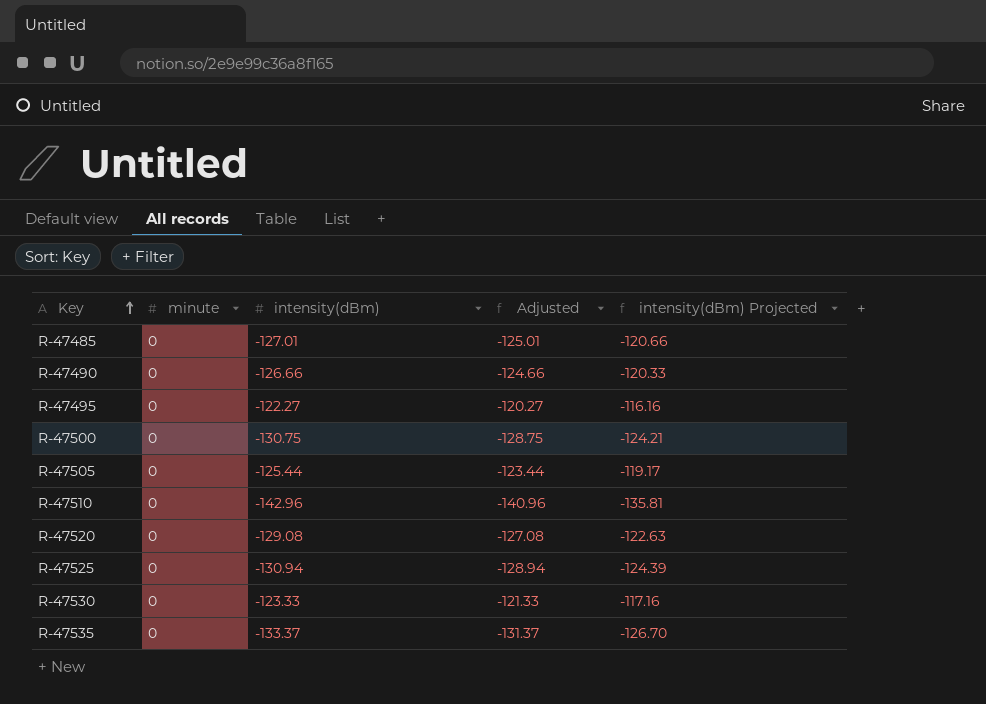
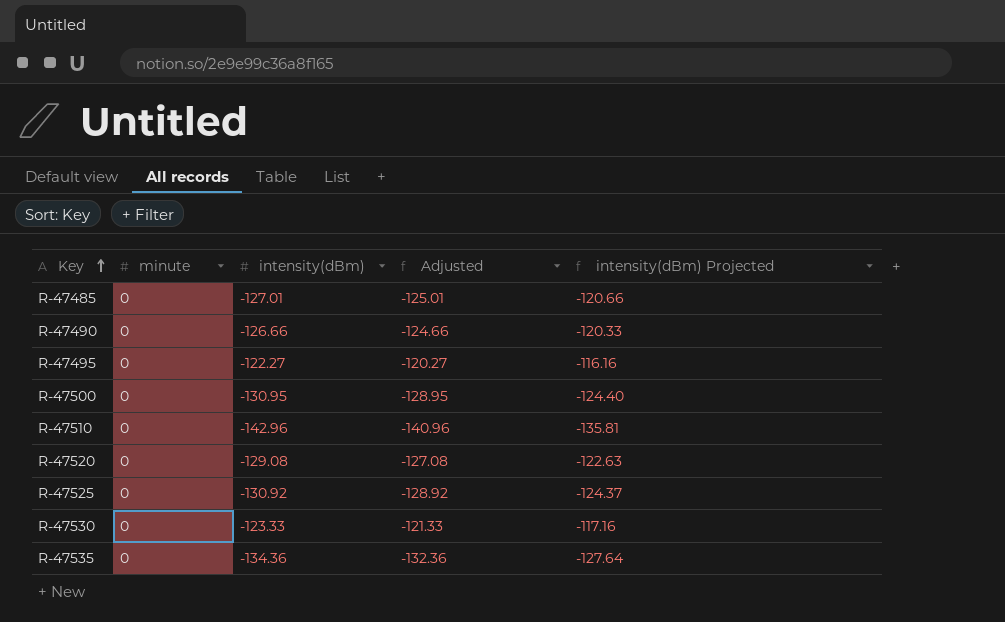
row R-47505: 0 | -125.44 | -123.44 | -119.17 -> none
R-47500 | intensity(dBm): -130.75 -> -130.95
R-47500 | Adjusted: -128.75 -> -128.95
R-47500 | intensity(dBm) Projected: -124.21 -> -124.40
R-47525 | intensity(dBm): -130.94 -> -130.92
R-47525 | Adjusted: -128.94 -> -128.92
R-47525 | intensity(dBm) Projected: -124.39 -> -124.37
R-47535 | intensity(dBm): -133.37 -> -134.36
R-47535 | Adjusted: -131.37 -> -132.36
R-47535 | intensity(dBm) Projected: -126.70 -> -127.64

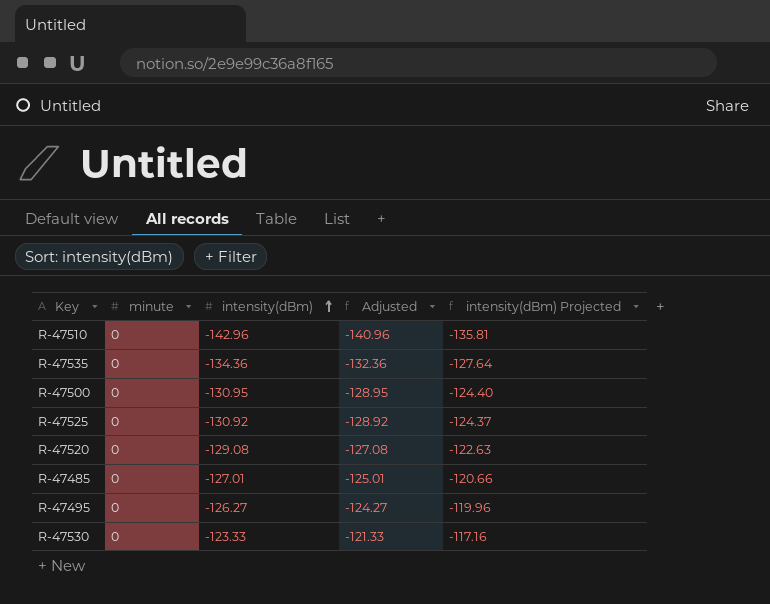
row order: Key ascending -> intensity(dBm) ascending
row R-47490: 0 | -126.66 | -124.66 | -120.33 -> none
R-47495 | intensity(dBm): -122.27 -> -126.27
R-47495 | Adjusted: -120.27 -> -124.27
R-47495 | intensity(dBm) Projected: -116.16 -> -119.96

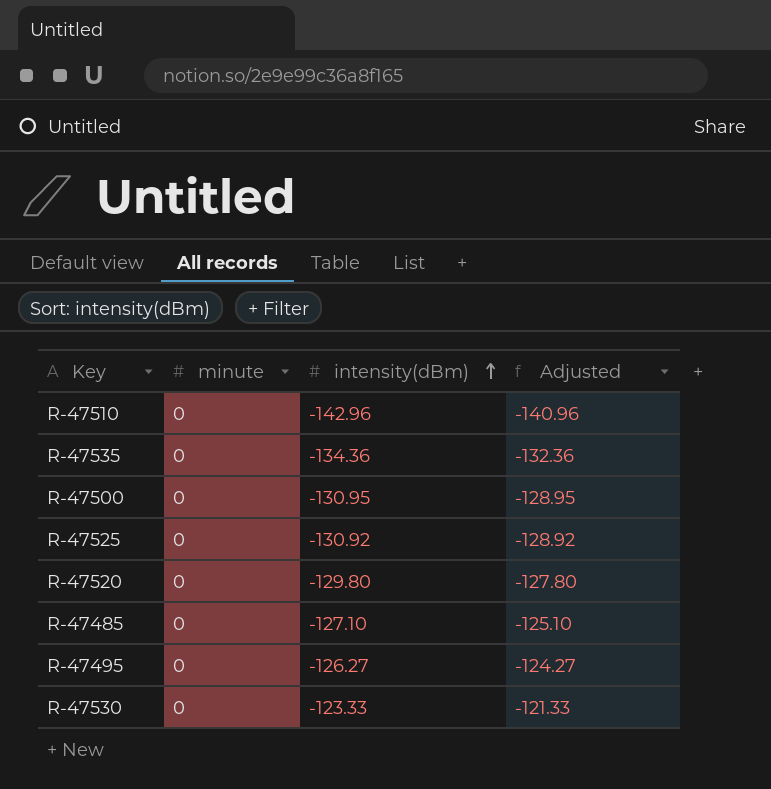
column intensity(dBm) Projected | formula: [intensity(dBm)] * 0.95 -> none
R-47520 | intensity(dBm): -129.08 -> -129.80
R-47520 | Adjusted: -127.08 -> -127.80
R-47485 | intensity(dBm): -127.01 -> -127.10
R-47485 | Adjusted: -125.01 -> -125.10

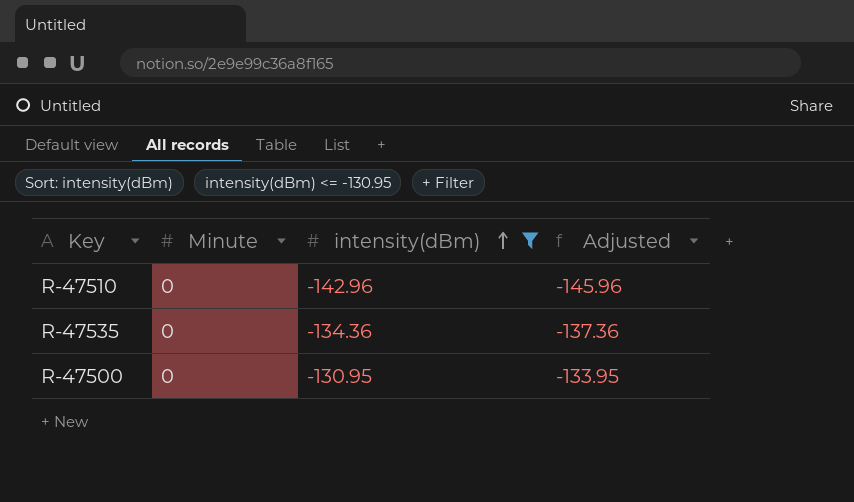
filter: none -> intensity(dBm) <= -130.95
column name: minute -> Minute
column Adjusted | formula: [intensity(dBm)] + 2 -> [intensity(dBm)] - 3

